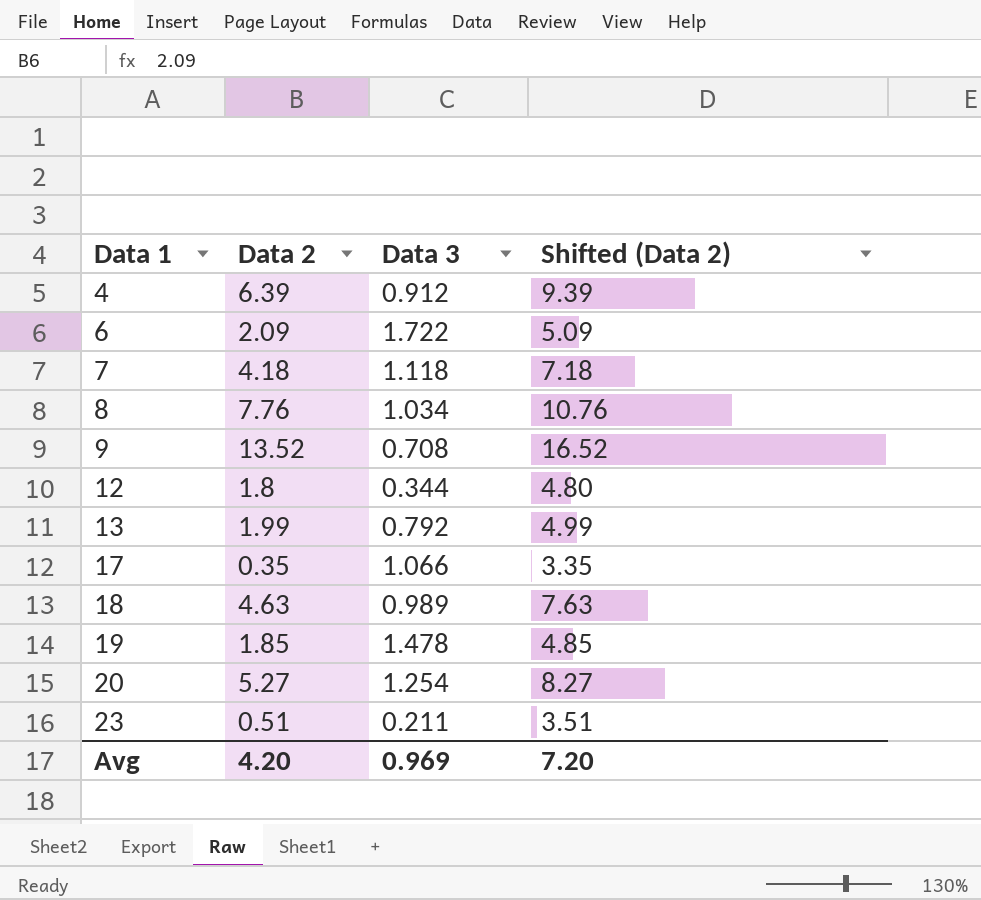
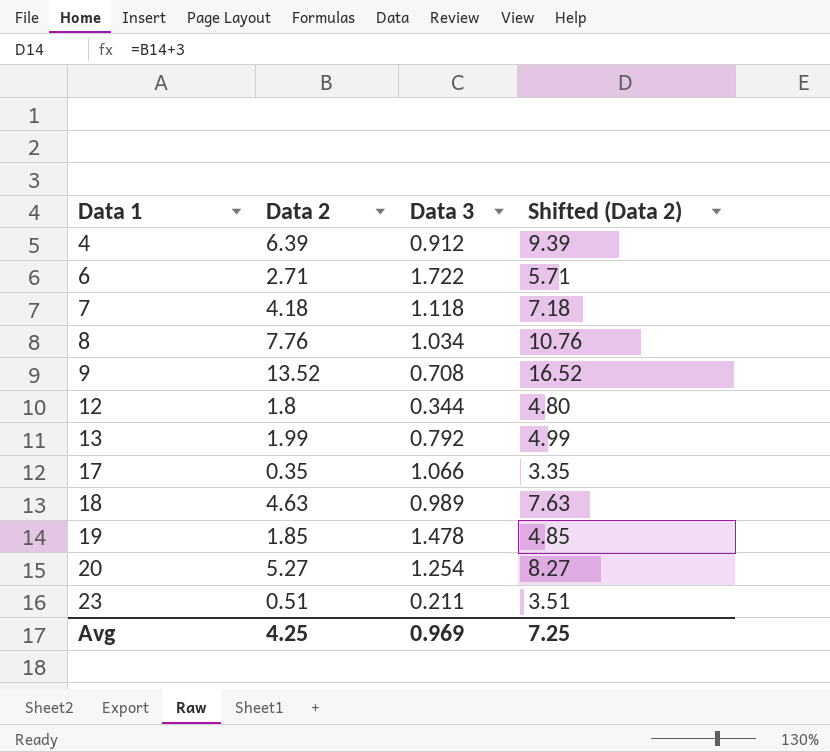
6 | Data 2: 2.09 -> 2.71
6 | Shifted (Data 2): 5.09 -> 5.71
Avg | Data 2: 4.20 -> 4.25
Avg | Shifted (Data 2): 7.20 -> 7.25

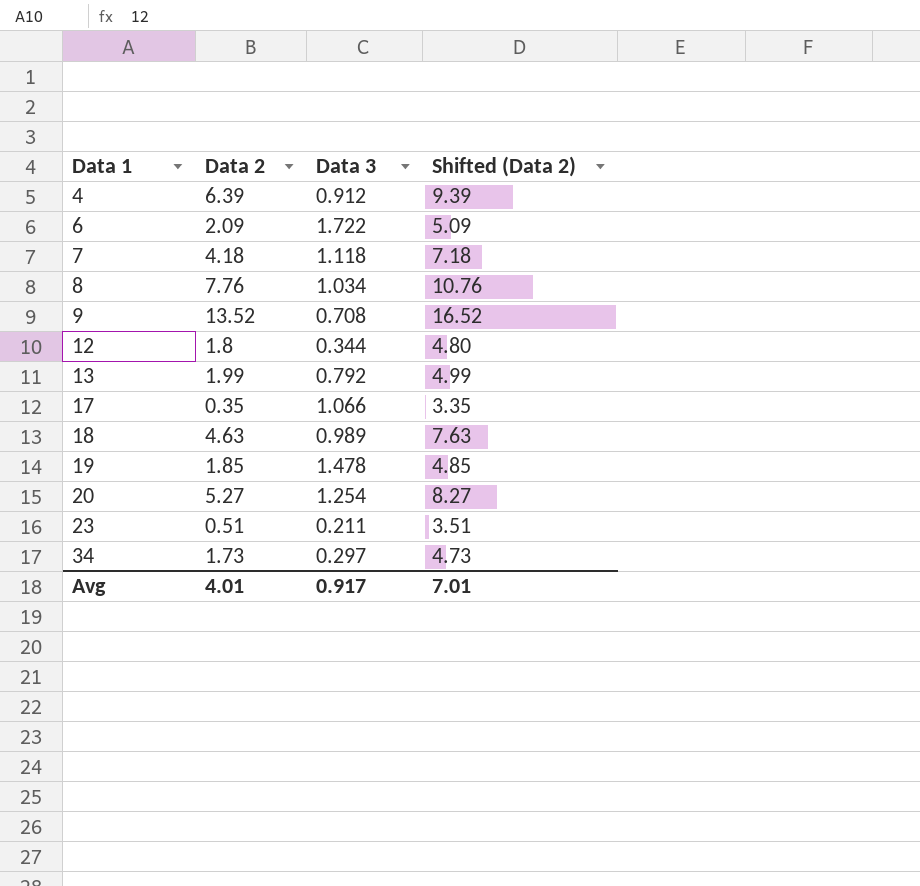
6 | Data 2: 2.71 -> 2.09
6 | Shifted (Data 2): 5.71 -> 5.09
row 34: none -> 1.73 | 0.297 | 4.73
Avg | Data 2: 4.25 -> 4.01
Avg | Data 3: 0.969 -> 0.917
Avg | Shifted (Data 2): 7.25 -> 7.01

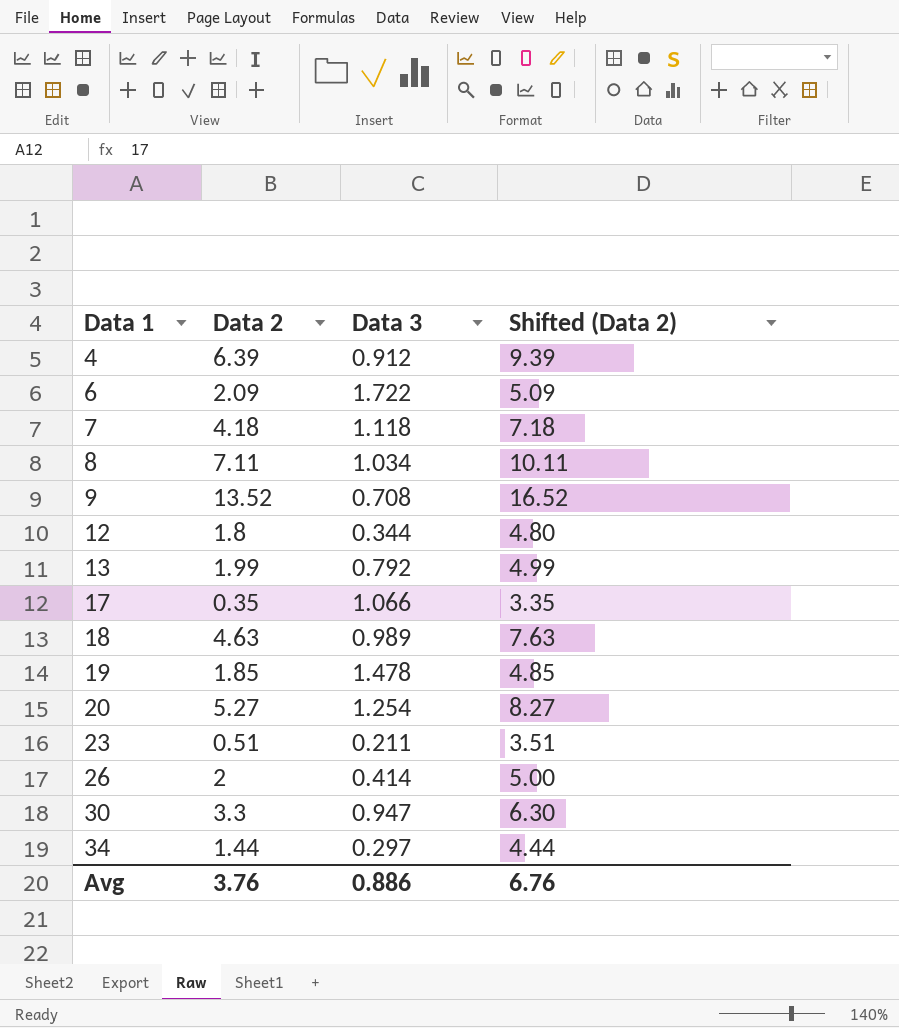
8 | Data 2: 7.76 -> 7.11
8 | Shifted (Data 2): 10.76 -> 10.11
row 26: none -> 2 | 0.414 | 5.00
row 30: none -> 3.3 | 0.947 | 6.30
34 | Data 2: 1.73 -> 1.44
34 | Shifted (Data 2): 4.73 -> 4.44
Avg | Data 2: 4.01 -> 3.76
Avg | Data 3: 0.917 -> 0.886
Avg | Shifted (Data 2): 7.01 -> 6.76

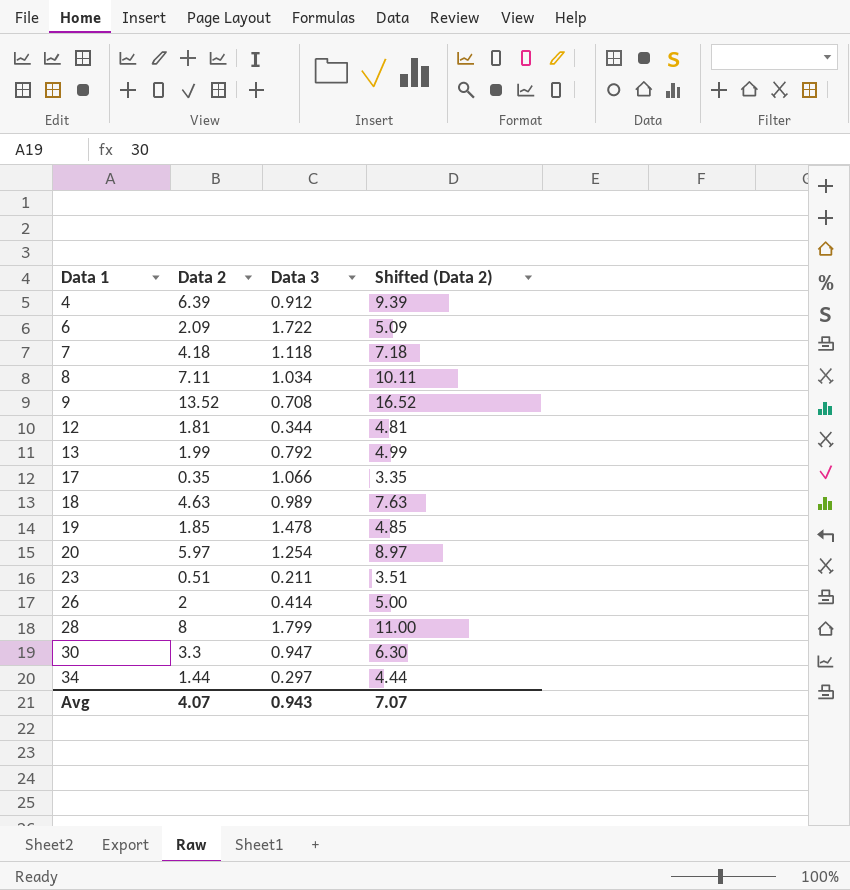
12 | Data 2: 1.8 -> 1.81
12 | Shifted (Data 2): 4.80 -> 4.81
20 | Data 2: 5.27 -> 5.97
20 | Shifted (Data 2): 8.27 -> 8.97
row 28: none -> 8 | 1.799 | 11.00
Avg | Data 2: 3.76 -> 4.07
Avg | Data 3: 0.886 -> 0.943
Avg | Shifted (Data 2): 6.76 -> 7.07

